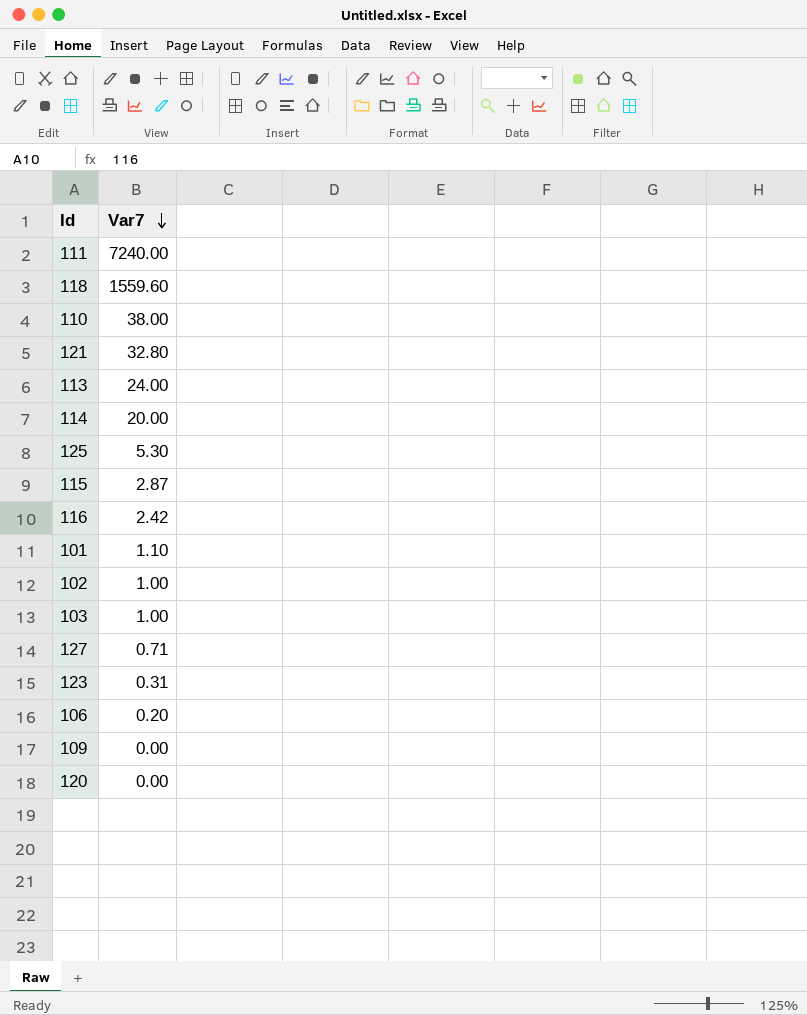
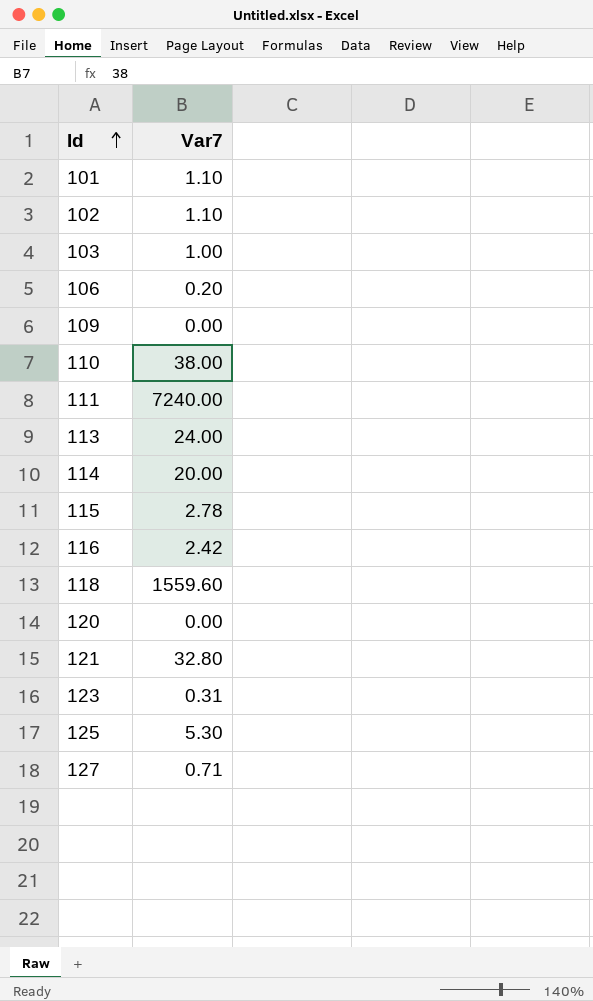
row order: Var7 descending -> Id ascending
102 | Var7: 1.00 -> 1.10
115 | Var7: 2.87 -> 2.78

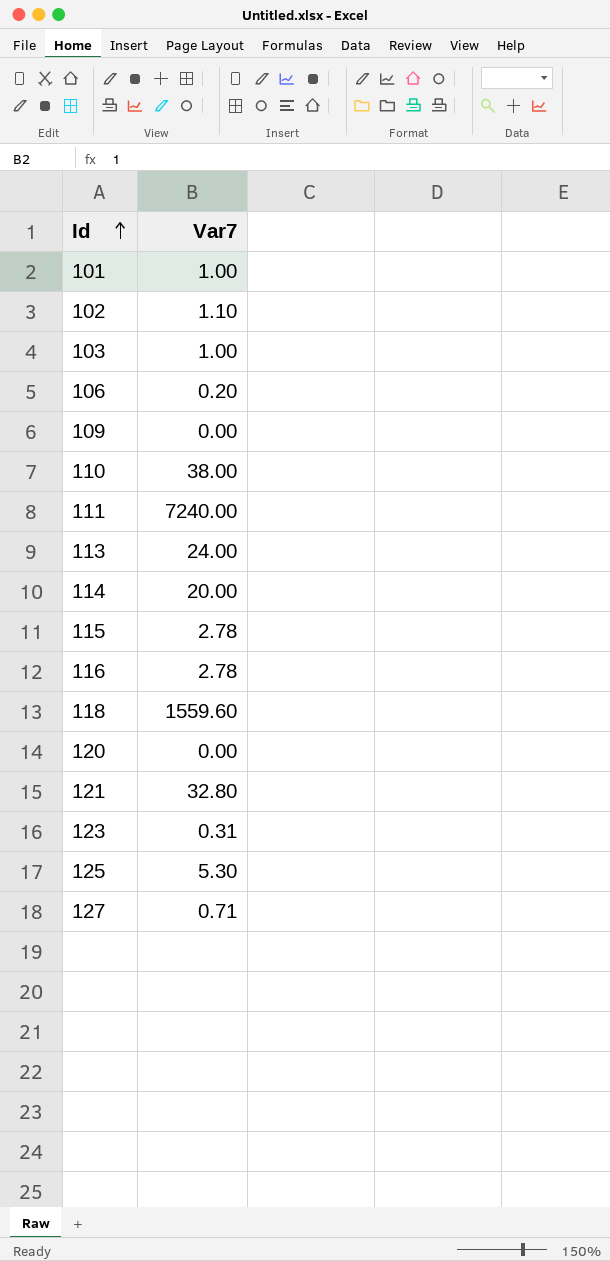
101 | Var7: 1.10 -> 1.00
116 | Var7: 2.42 -> 2.78

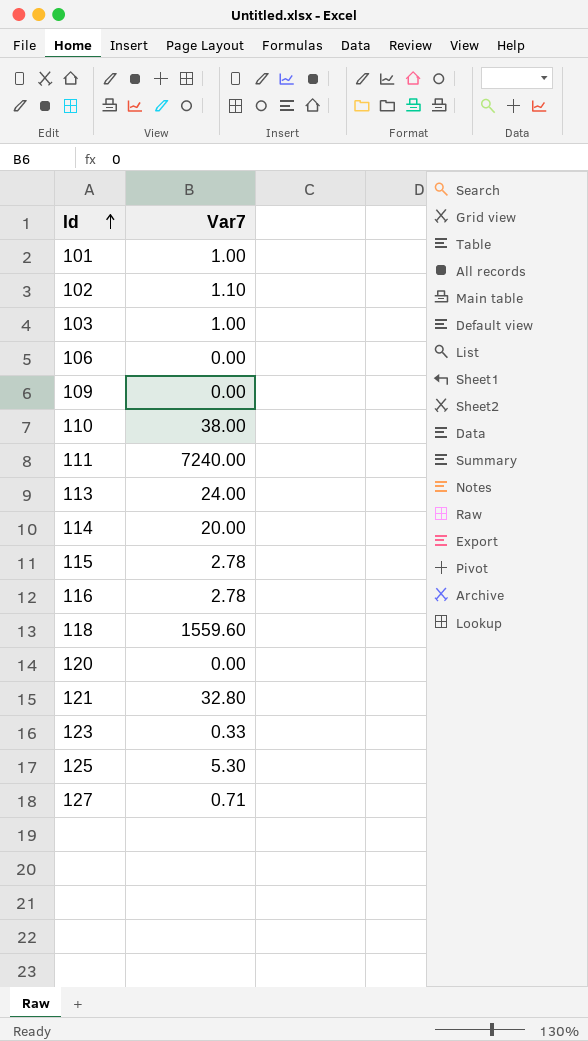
106 | Var7: 0.20 -> 0.00
123 | Var7: 0.31 -> 0.33

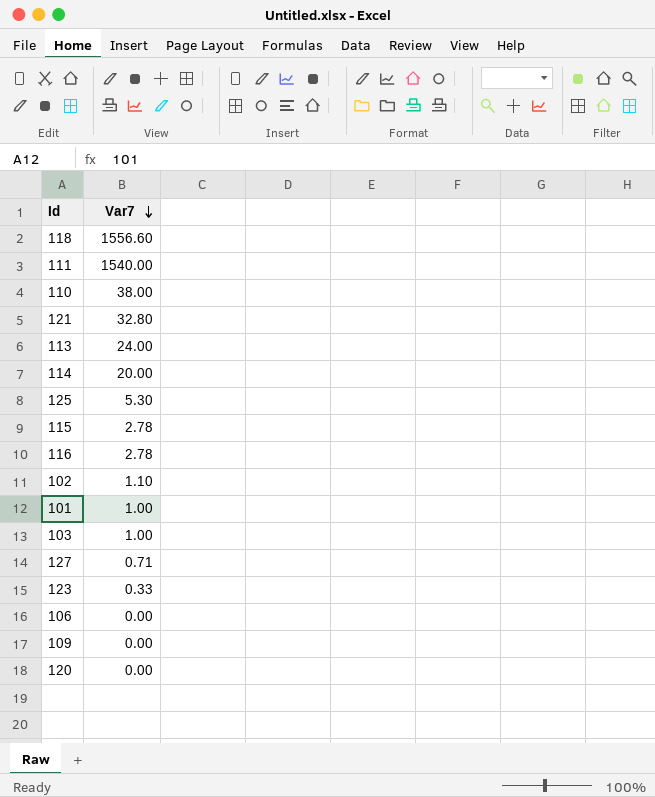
row order: Id ascending -> Var7 descending
118 | Var7: 1559.60 -> 1556.60
111 | Var7: 7240.00 -> 1540.00

